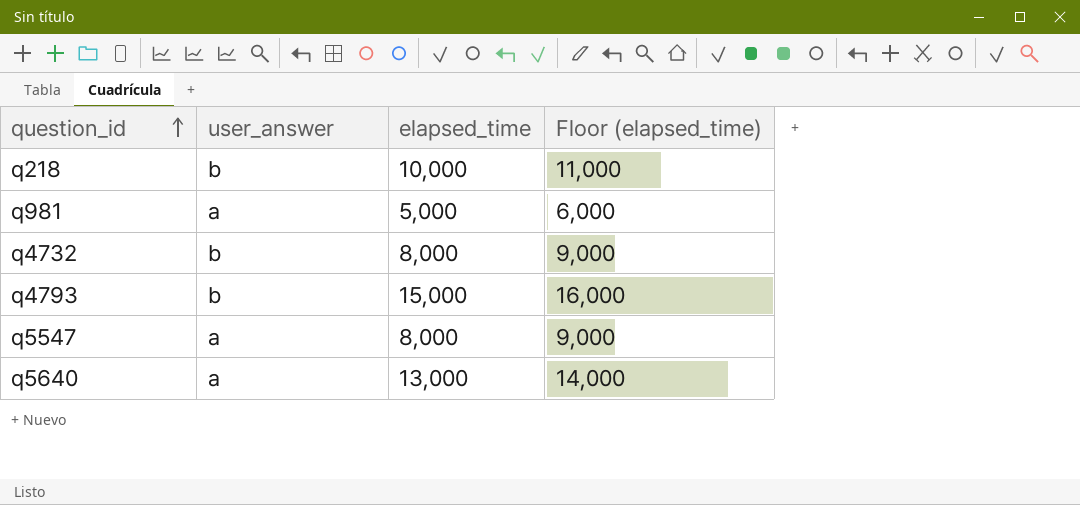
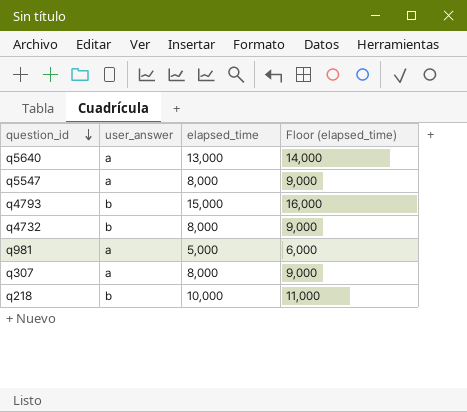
row order: question_id ascending -> question_id descending
row q307: none -> a | 8,000 | 9,000

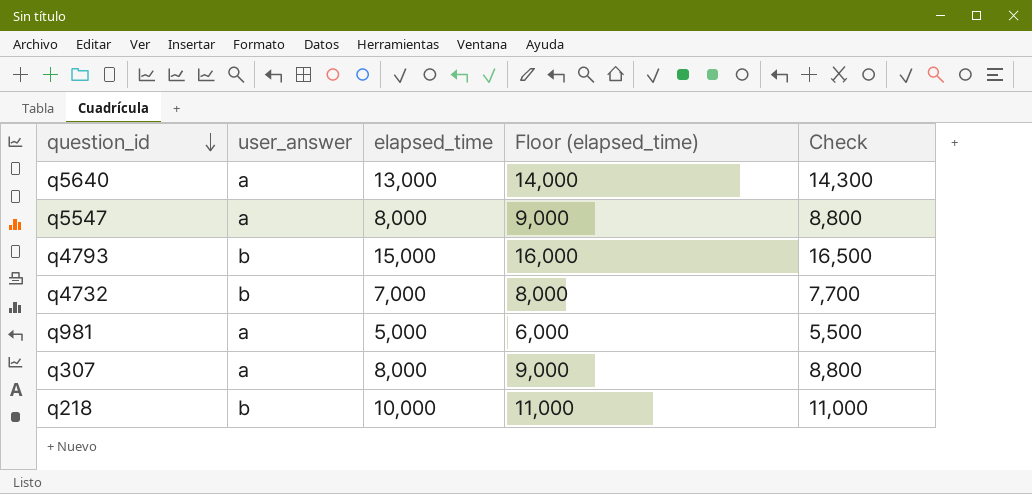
column Check | formula: none -> [elapsed_time] * 1.1
q4732 | elapsed_time: 8,000 -> 7,000
q4732 | Floor (elapsed_time): 9,000 -> 8,000

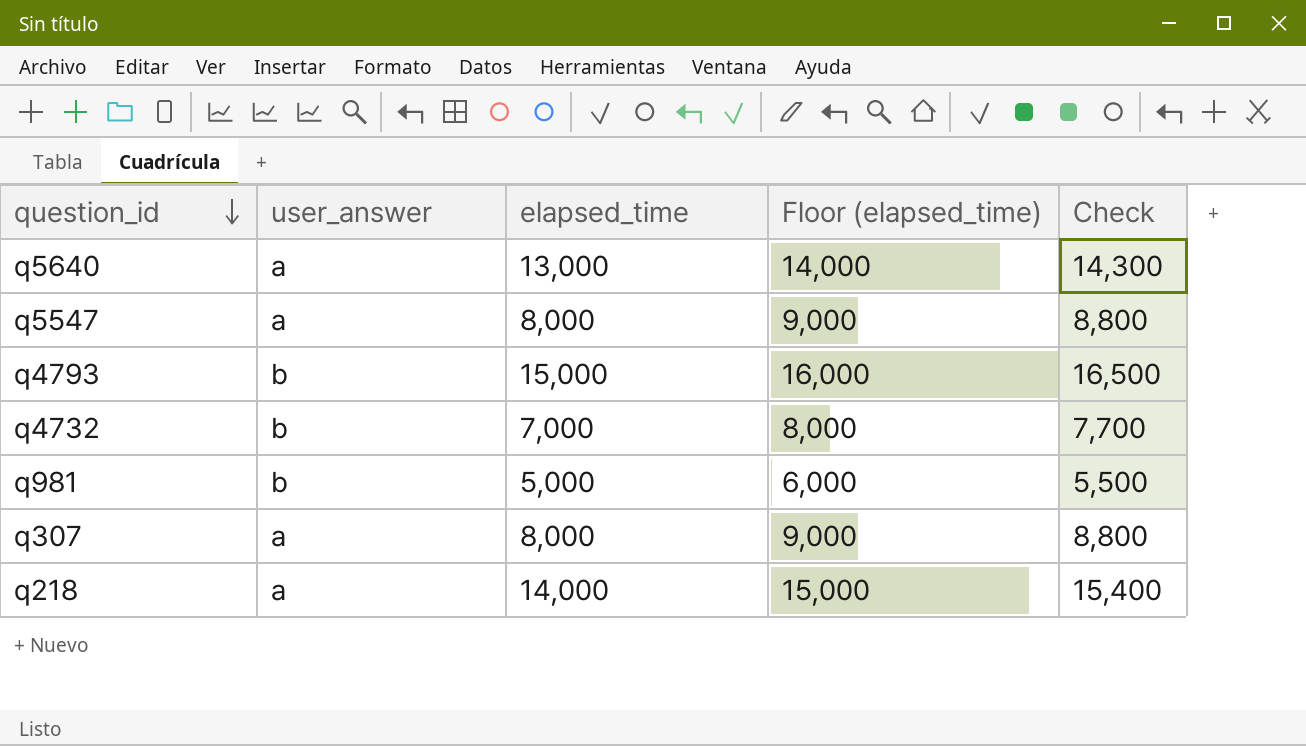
q981 | user_answer: a -> b
q218 | user_answer: b -> a
q218 | elapsed_time: 10,000 -> 14,000
q218 | Floor (elapsed_time): 11,000 -> 15,000
q218 | Check: 11,000 -> 15,400

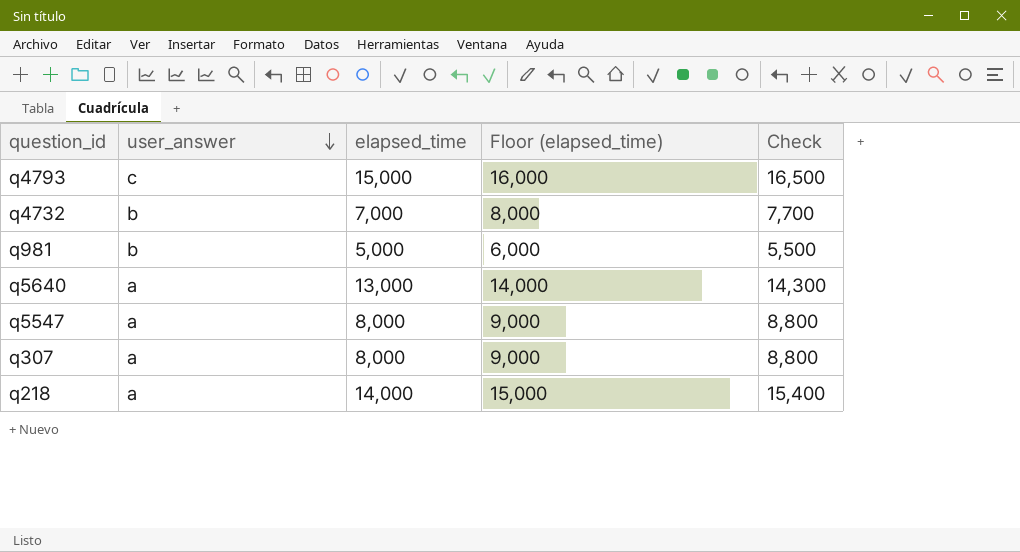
row order: question_id descending -> user_answer descending
q4793 | user_answer: b -> c

